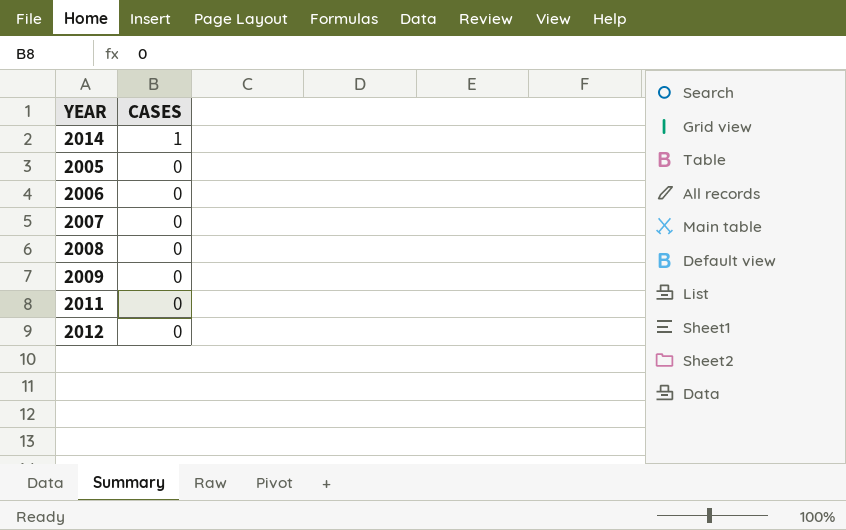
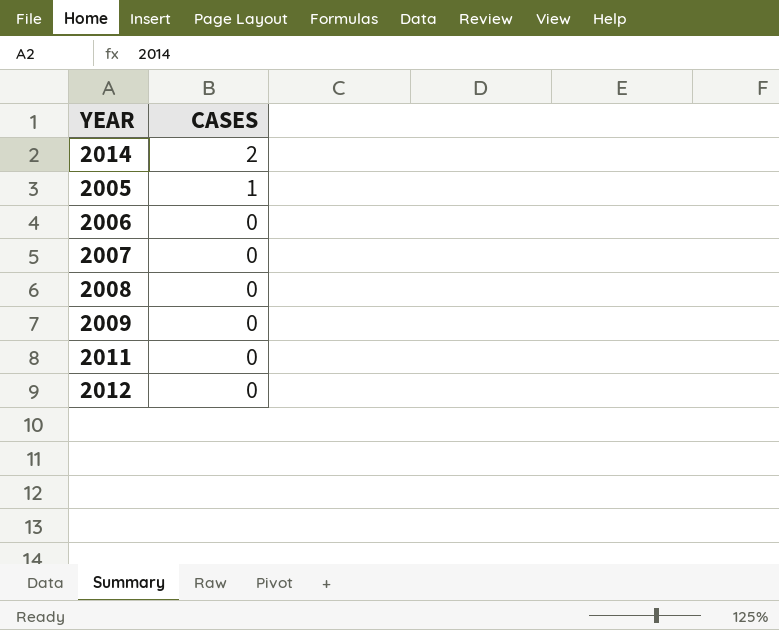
2014 | CASES: 1 -> 2
2005 | CASES: 0 -> 1

